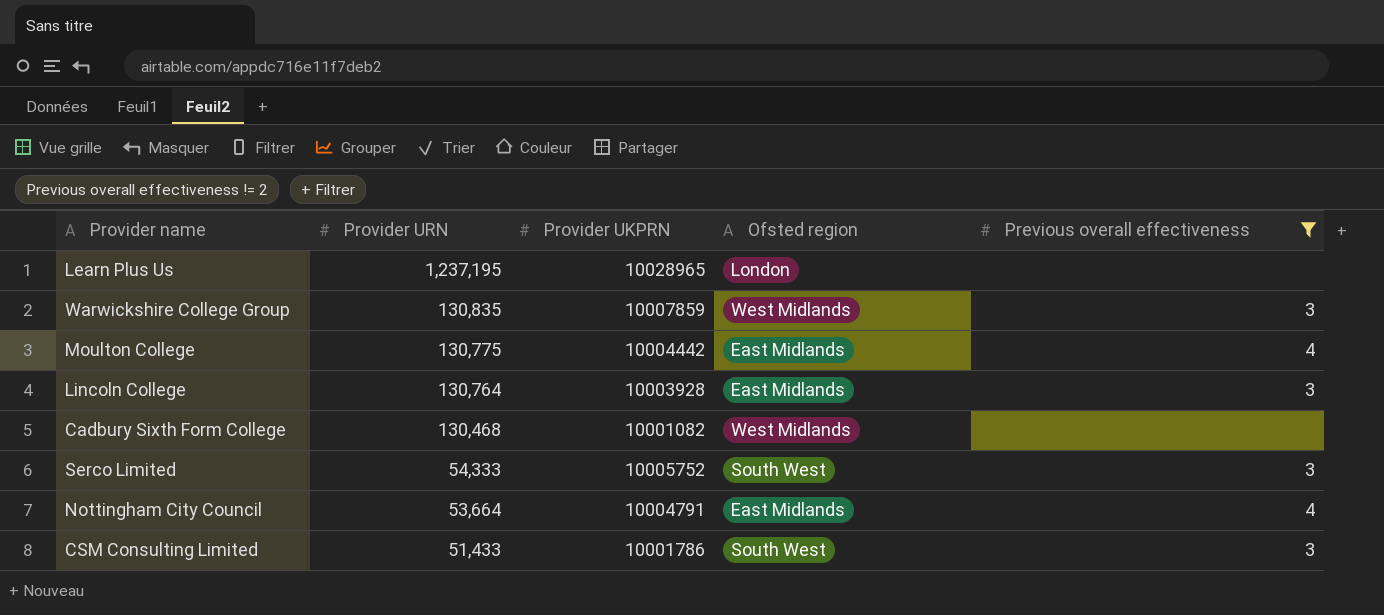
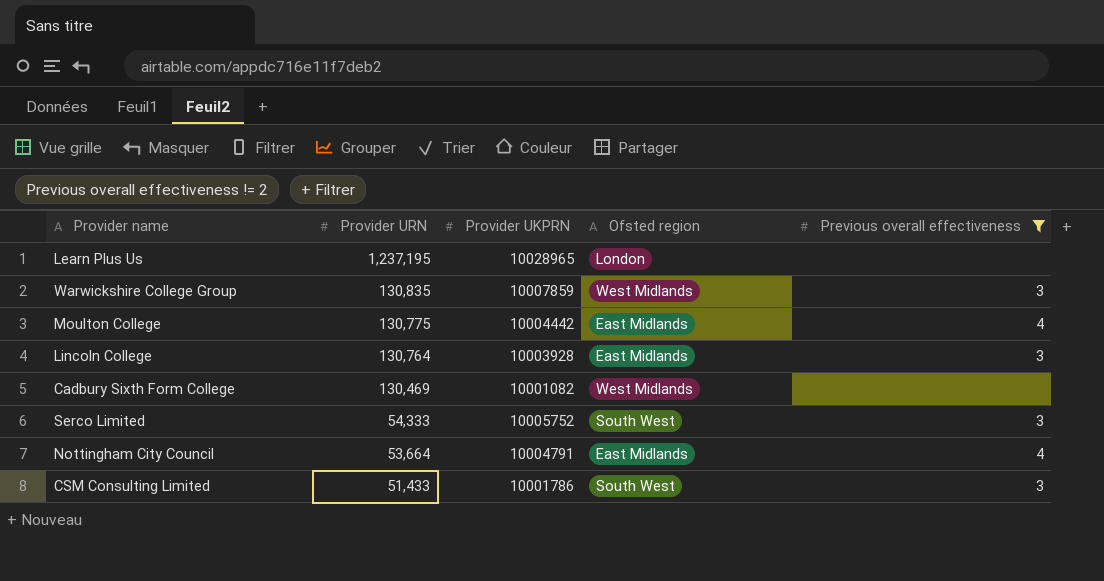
Cadbury Sixth Form College | Provider URN: 130,468 -> 130,469

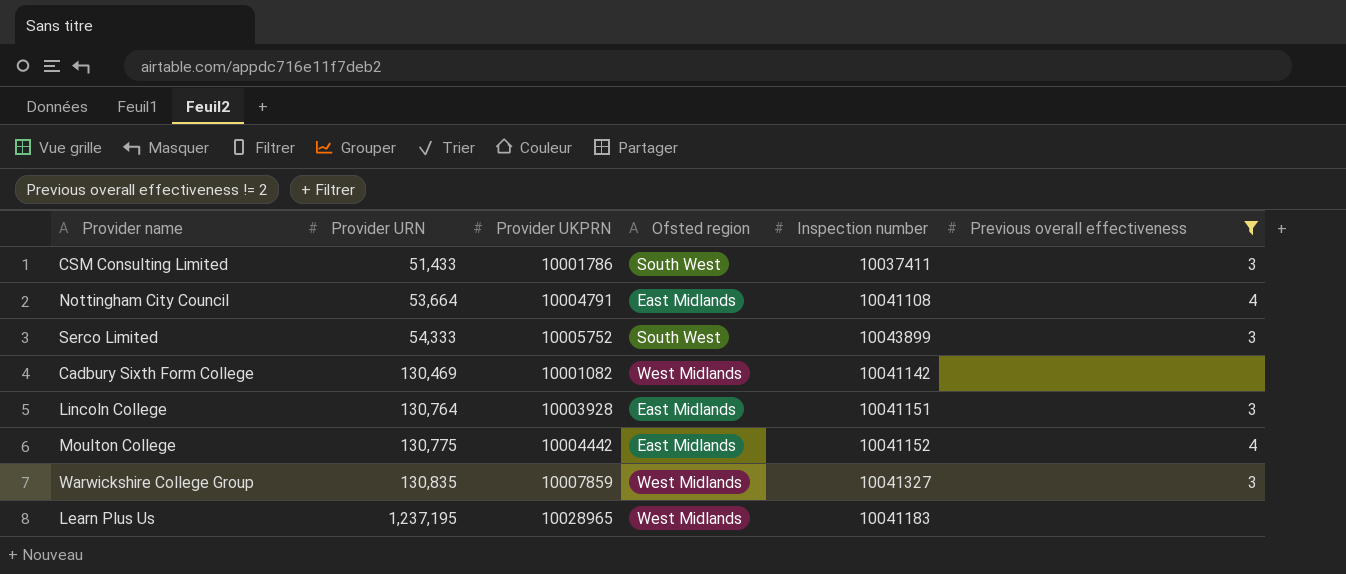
row order: Provider URN descending -> Provider URN ascending
column Inspection number | position: none -> 5
Learn Plus Us | Ofsted region: London -> West Midlands

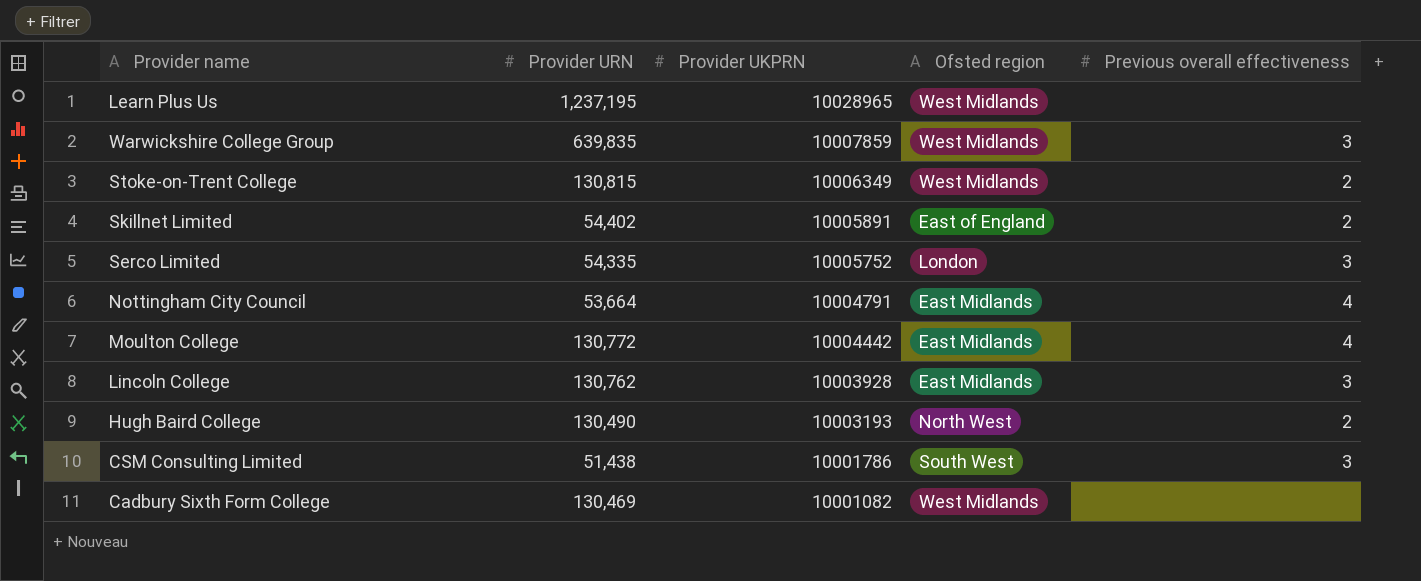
filter: Previous overall effectiveness != 2 -> none
row order: Provider URN ascending -> Provider UKPRN descending
column Inspection number | position: 5 -> none
Warwickshire College Group | Provider URN: 130,835 -> 639,835
Serco Limited | Provider URN: 54,333 -> 54,335
Serco Limited | Ofsted region: South West -> London
Moulton College | Provider URN: 130,775 -> 130,772
Lincoln College | Provider URN: 130,764 -> 130,762
CSM Consulting Limited | Provider URN: 51,433 -> 51,438

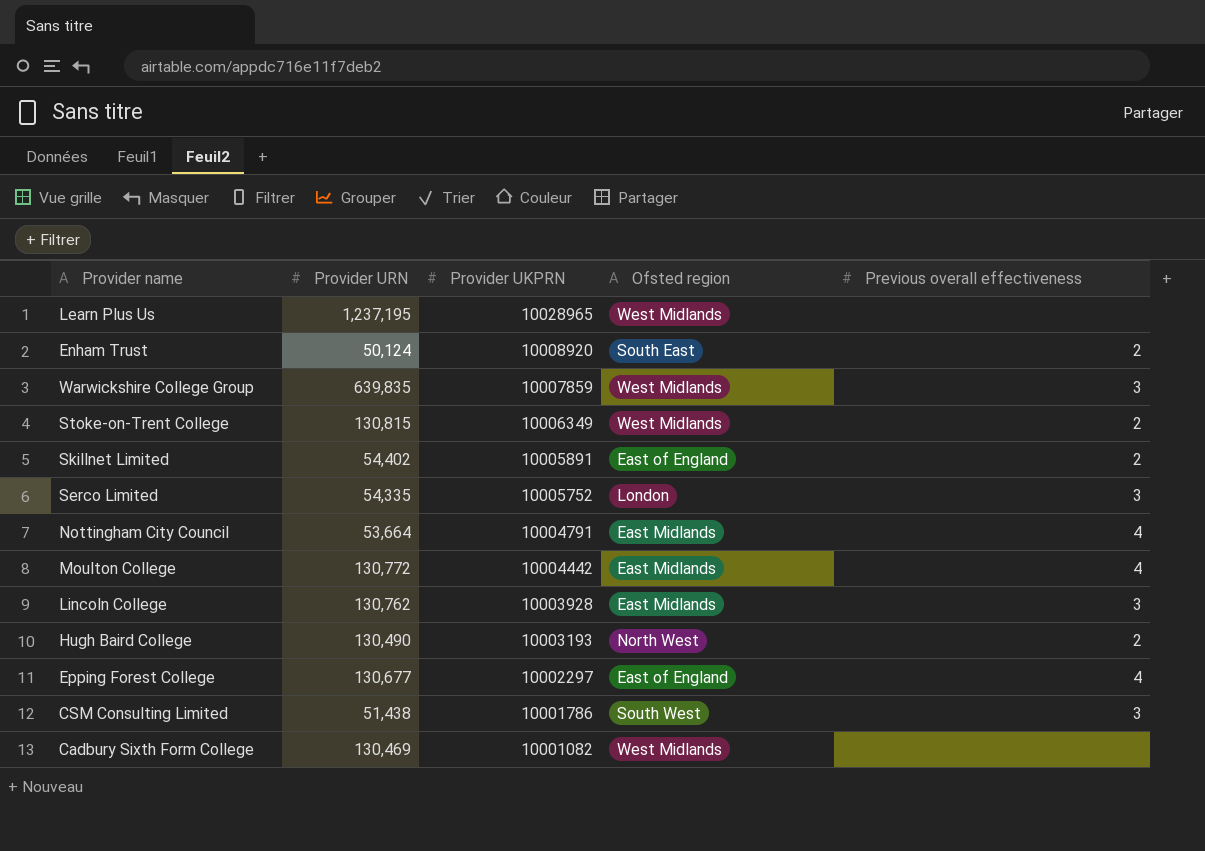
row Enham Trust: none -> 50,124 | 10008920 | South East | 2
row Epping Forest College: none -> 130,677 | 10002297 | East of England | 4

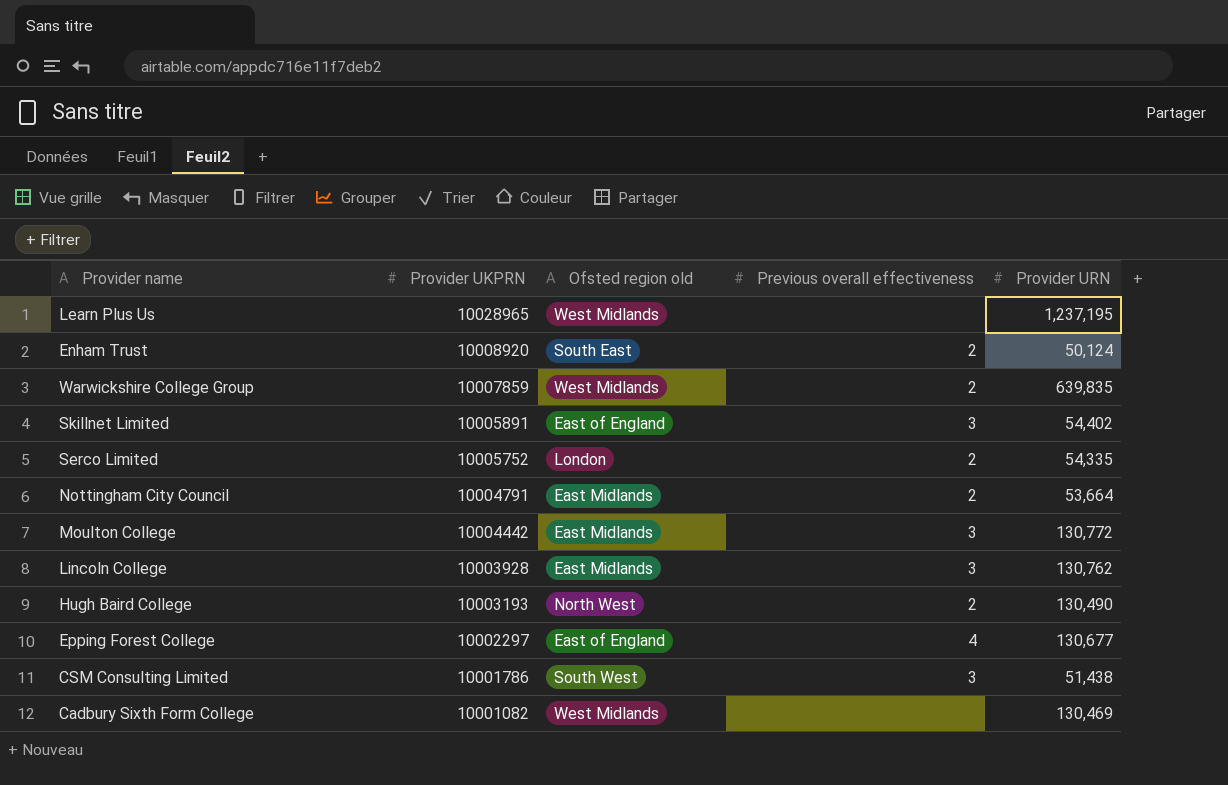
column name: Ofsted region -> Ofsted region old
column Provider URN | position: 2 -> 5
row Stoke-on-Trent College: 130,815 | 10006349 | West Midlands | 2 -> none
Warwickshire College Group | Previous overall effectiveness: 3 -> 2
Skillnet Limited | Previous overall effectiveness: 2 -> 3
Serco Limited | Previous overall effectiveness: 3 -> 2
Nottingham City Council | Previous overall effectiveness: 4 -> 2
Moulton College | Previous overall effectiveness: 4 -> 3

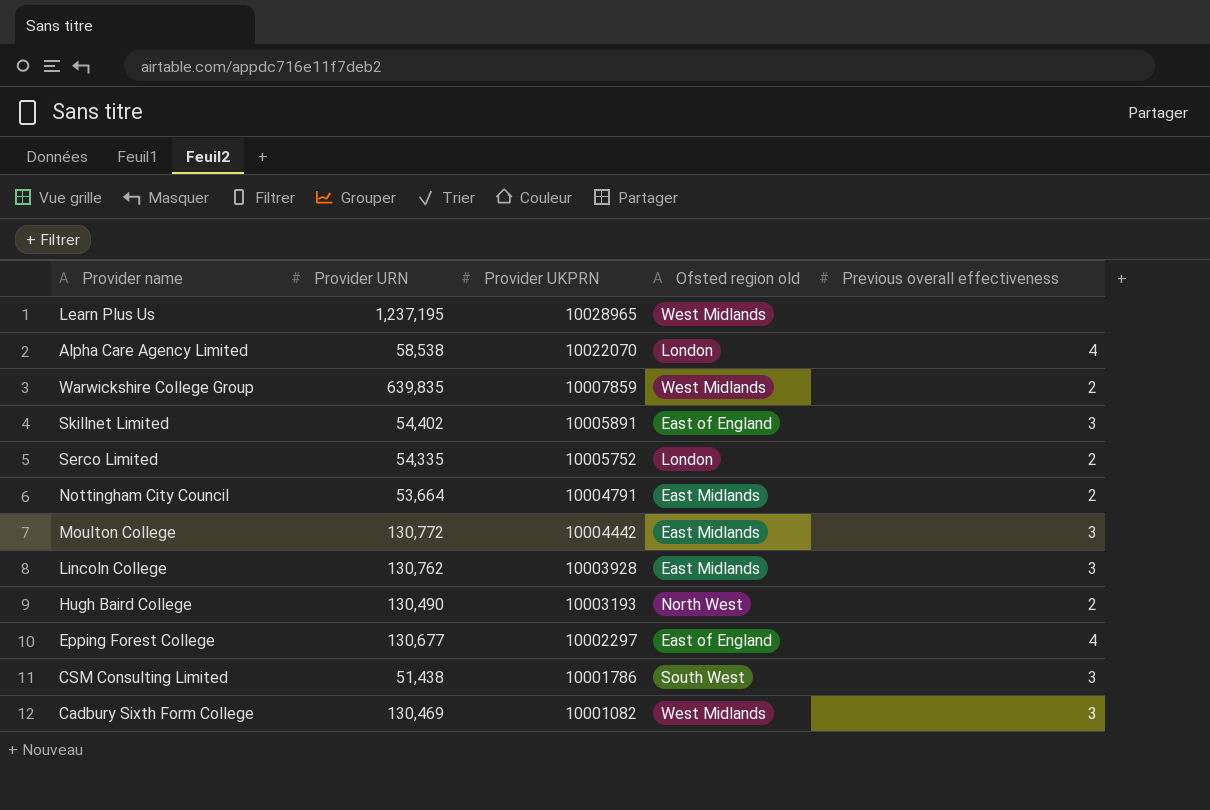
column Provider URN | position: 5 -> 2
row Enham Trust: 10008920 | South East | 2 | 50,124 -> none
row Alpha Care Agency Limited: none -> 58,538 | 10022070 | London | 4
Cadbury Sixth Form College | Previous overall effectiveness: none -> 3

